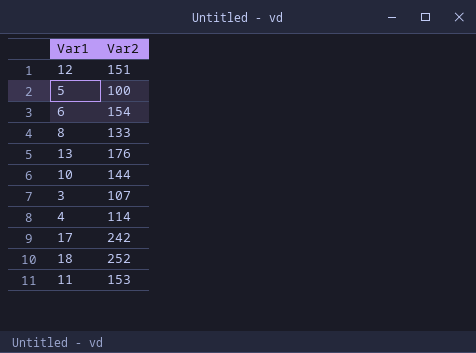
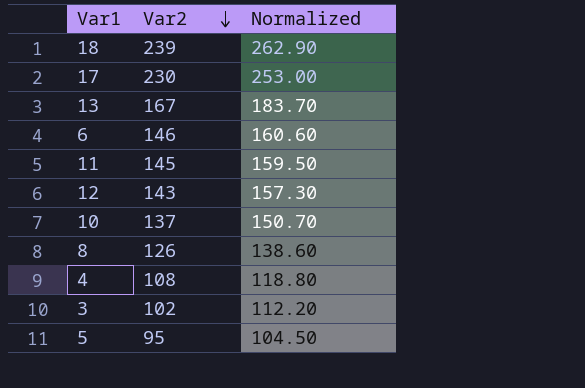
row order: none -> Var2 descending
column Normalized | formula: none -> [Var2] * 1.1
18 | Var2: 252 -> 239
17 | Var2: 242 -> 230
13 | Var2: 176 -> 167
6 | Var2: 154 -> 146
11 | Var2: 153 -> 145
12 | Var2: 151 -> 143
10 | Var2: 144 -> 137
8 | Var2: 133 -> 126
4 | Var2: 114 -> 108
3 | Var2: 107 -> 102
5 | Var2: 100 -> 95

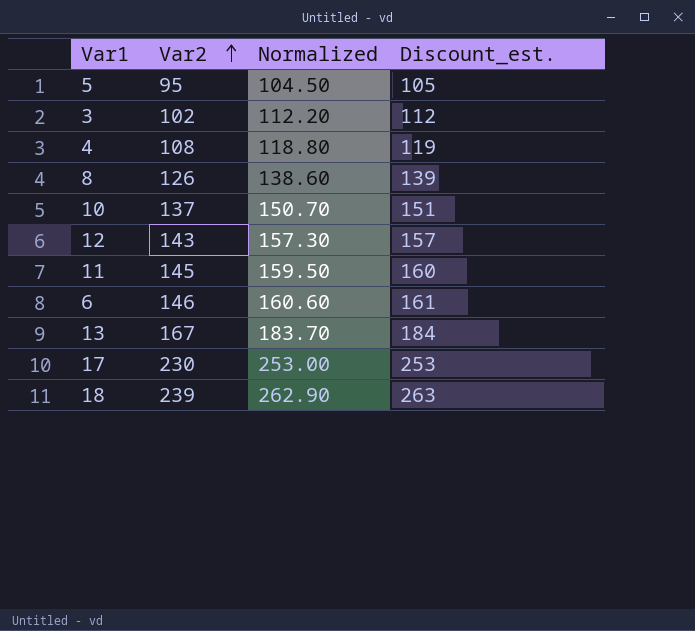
row order: Var2 descending -> Var2 ascending
column Discount_est. | formula: none -> [Var2] * 1.1

